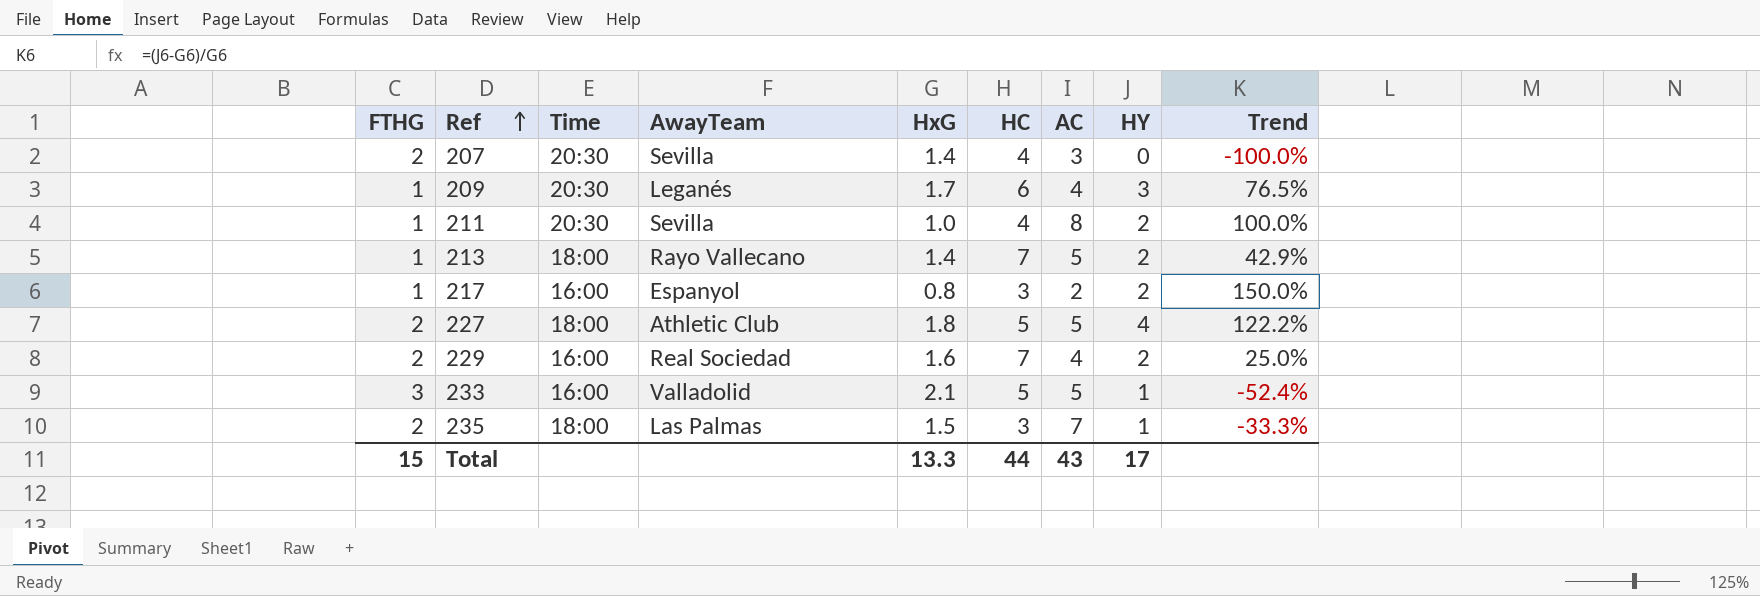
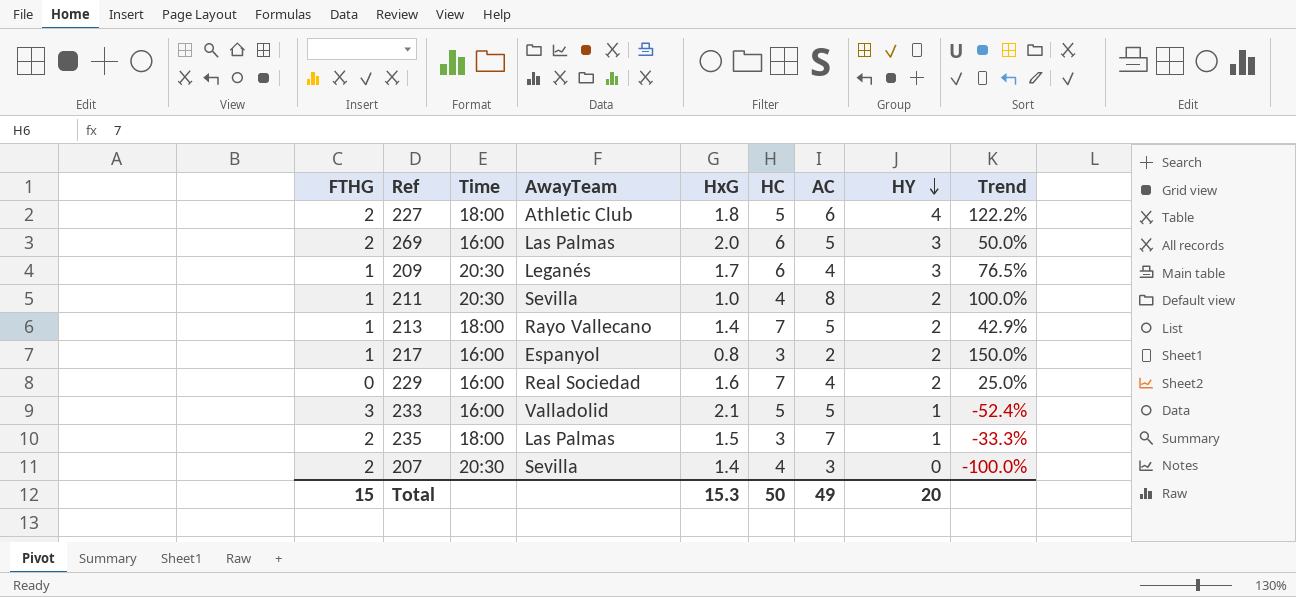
row order: Ref ascending -> HY descending
227 | AC: 5 -> 6
row 269: none -> 2 | 16:00 | Las Palmas | 2.0 | 6 | 5 | 3 | 50.0%
229 | FTHG: 2 -> 0
Total | HxG: 13.3 -> 15.3
Total | HC: 44 -> 50
Total | AC: 43 -> 49
Total | HY: 17 -> 20

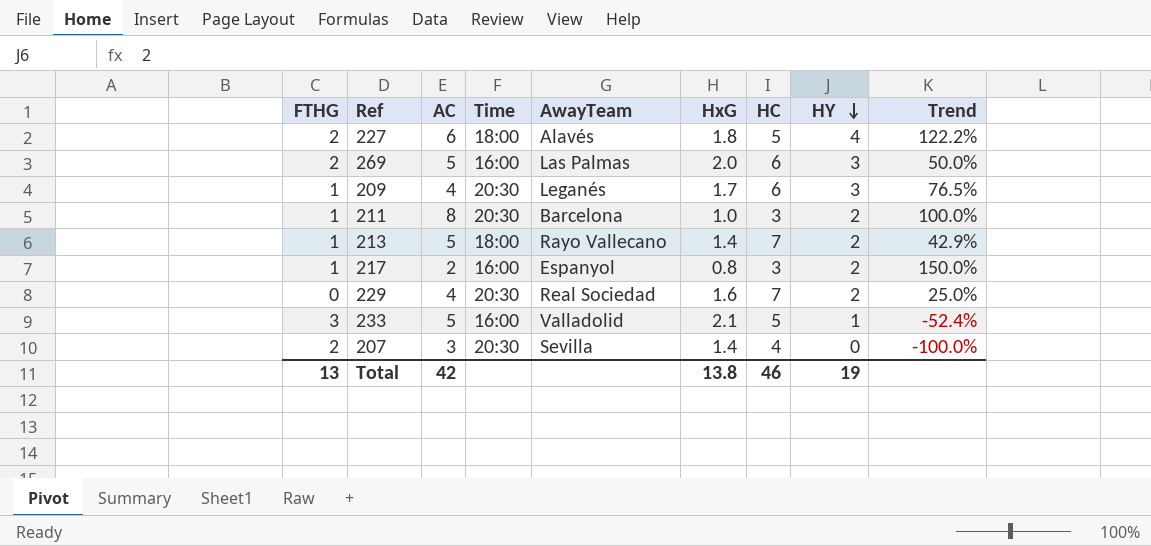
column AC | position: 7 -> 3
row 235: 2 | 18:00 | Las Palmas | 1.5 | 3 | 7 | 1 | -33.3% -> none
227 | AwayTeam: Athletic Club -> Alavés
211 | AwayTeam: Sevilla -> Barcelona
211 | HC: 4 -> 3
229 | Time: 16:00 -> 20:30
Total | FTHG: 15 -> 13
Total | AC: 49 -> 42
Total | HxG: 15.3 -> 13.8
Total | HC: 50 -> 46
Total | HY: 20 -> 19

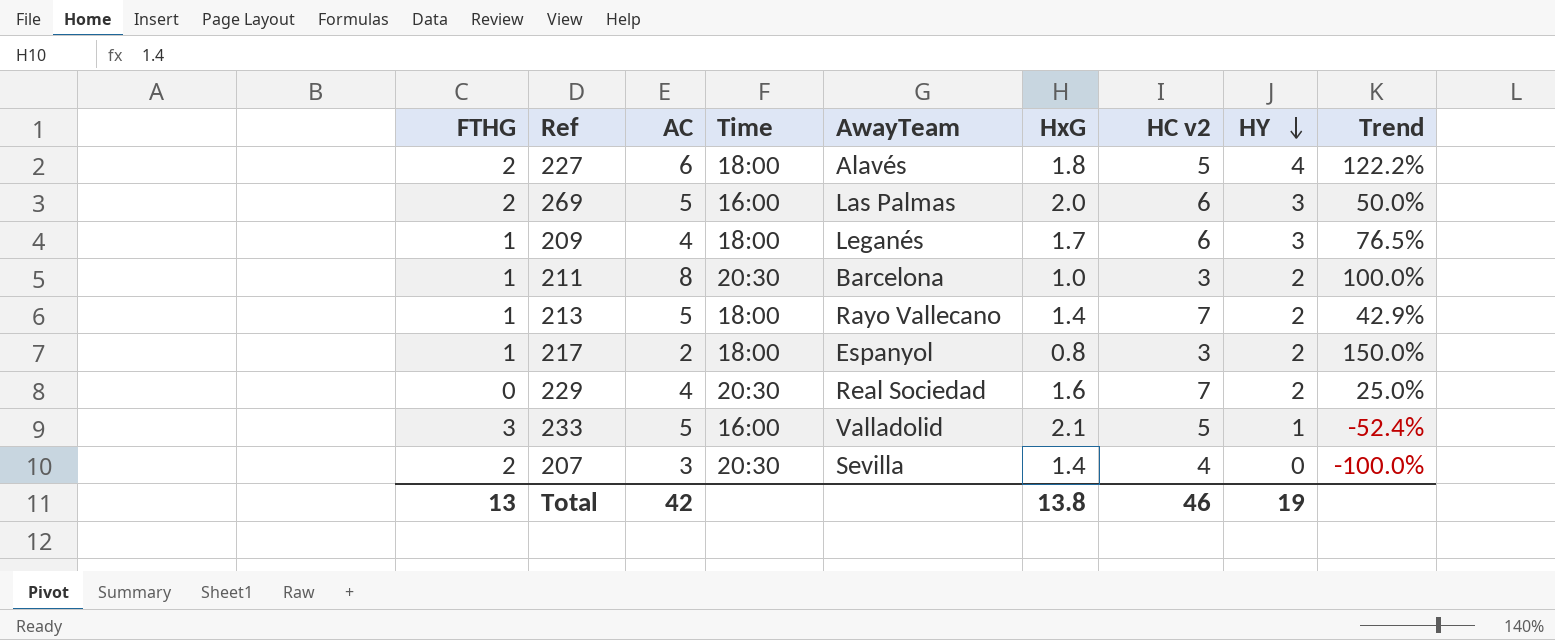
column name: HC -> HC v2
209 | Time: 20:30 -> 18:00
217 | Time: 16:00 -> 18:00

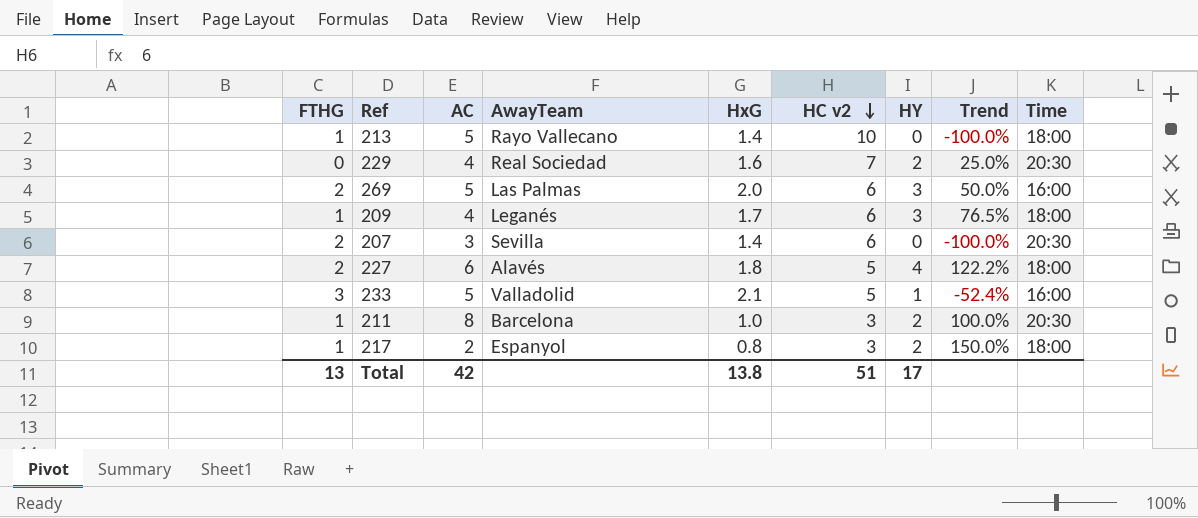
row order: HY descending -> HC v2 descending
column Time | position: 4 -> 9
213 | HC v2: 7 -> 10
213 | HY: 2 -> 0
213 | Trend: 42.9% -> -100.0%
207 | HC v2: 4 -> 6
Total | HC v2: 46 -> 51
Total | HY: 19 -> 17

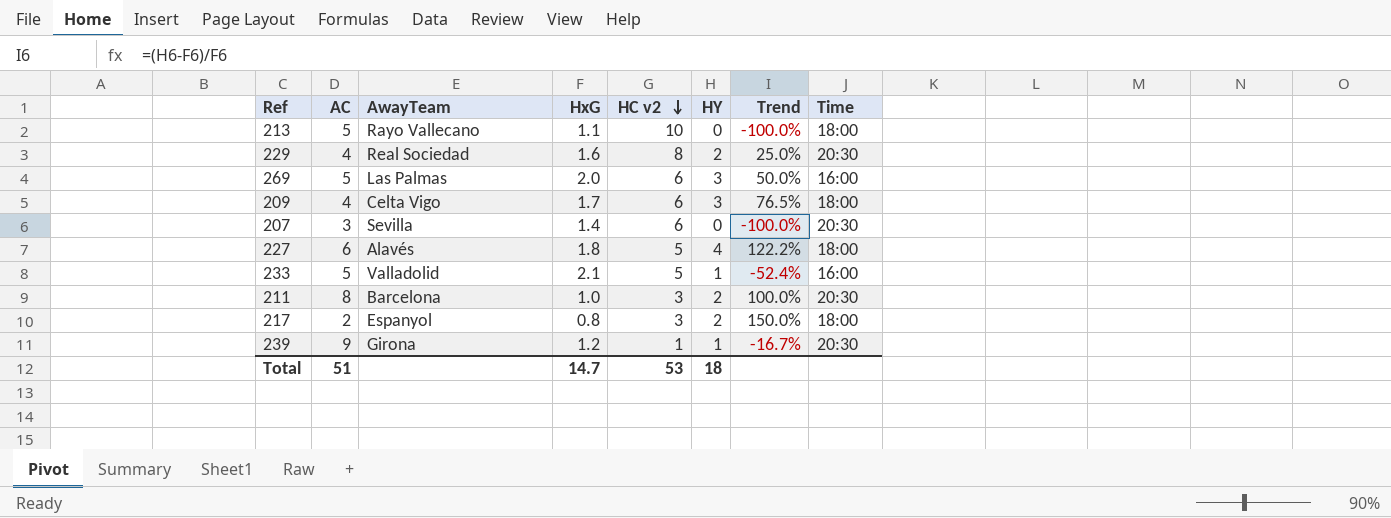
column FTHG | position: 1 -> none
213 | HxG: 1.4 -> 1.1
229 | HC v2: 7 -> 8
209 | AwayTeam: Leganés -> Celta Vigo
row 239: none -> 9 | Girona | 1.2 | 1 | 1 | -16.7% | 20:30
Total | AC: 42 -> 51
Total | HxG: 13.8 -> 14.7
Total | HC v2: 51 -> 53
Total | HY: 17 -> 18

